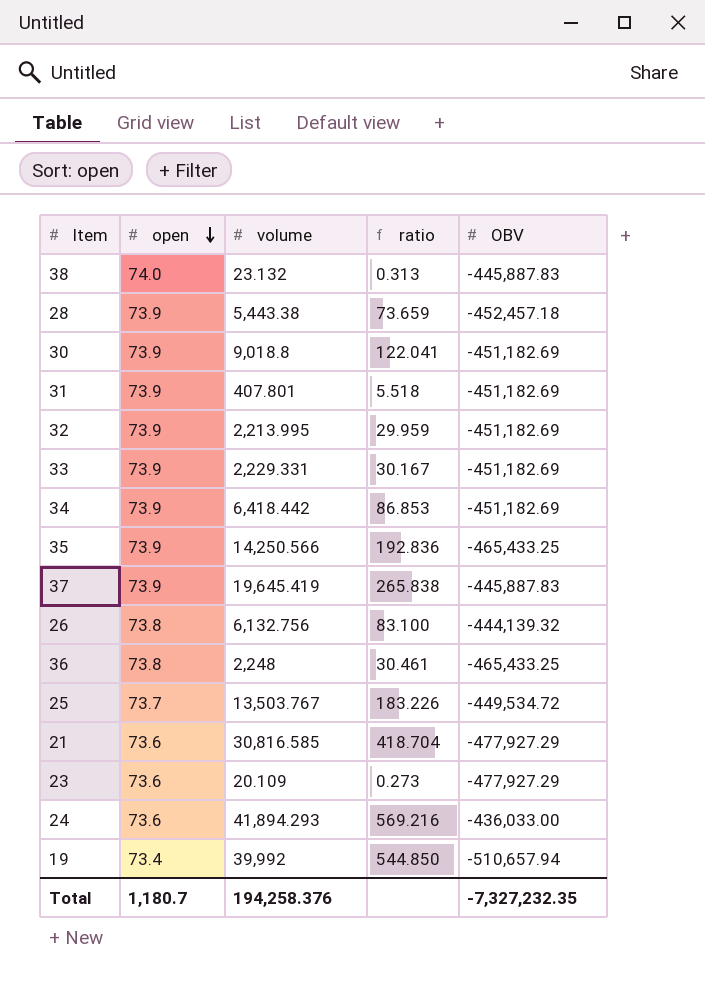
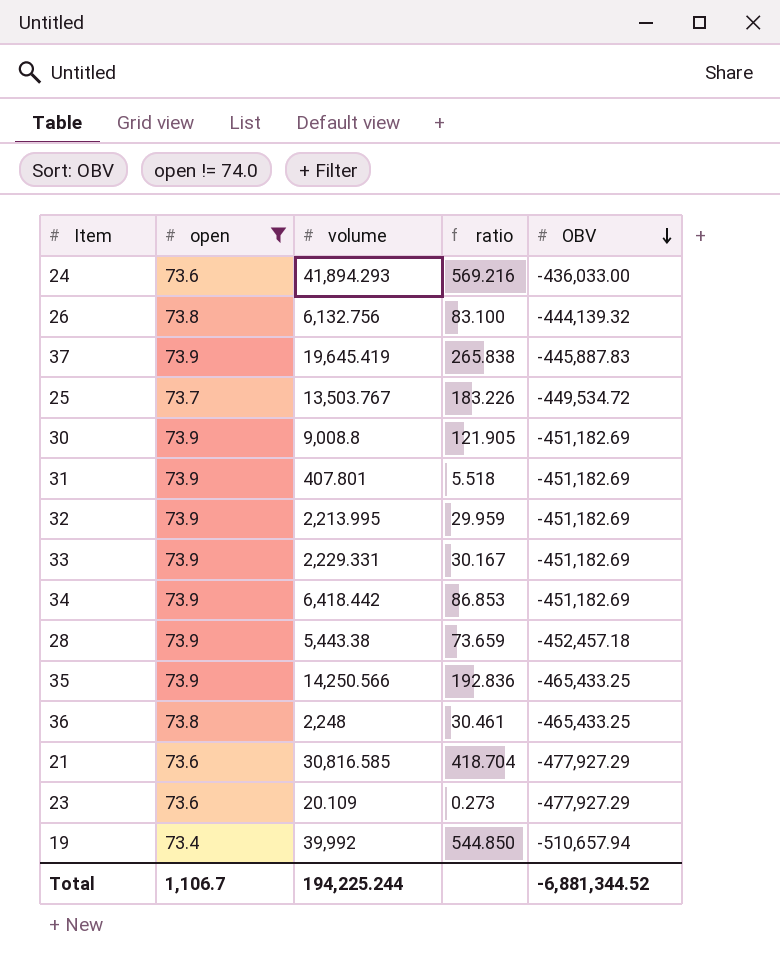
filter: none -> open != 74.0
row order: open descending -> OBV descending
30 | volume: 9,018.8 -> 9,008.8
30 | ratio: 122.041 -> 121.905
Total | open: 1,180.7 -> 1,106.7
Total | volume: 194,258.376 -> 194,225.244
Total | OBV: -7,327,232.35 -> -6,881,344.52

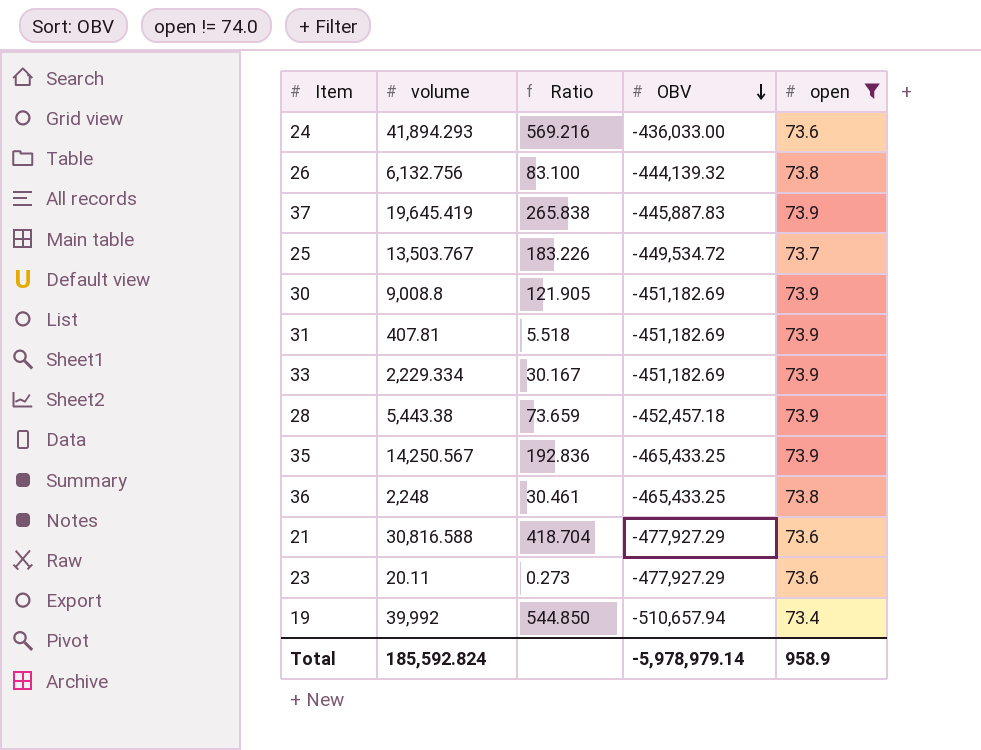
column name: ratio -> Ratio
column open | position: 2 -> 5
row 32: 73.9 | 2,213.995 | 29.959 | -451,182.69 -> none
row 34: 73.9 | 6,418.442 | 86.853 | -451,182.69 -> none
31 | volume: 407.801 -> 407.81
33 | volume: 2,229.331 -> 2,229.334
35 | volume: 14,250.566 -> 14,250.567
21 | volume: 30,816.585 -> 30,816.588
23 | volume: 20.109 -> 20.11
Total | volume: 194,225.244 -> 185,592.824
Total | OBV: -6,881,344.52 -> -5,978,979.14
Total | open: 1,106.7 -> 958.9

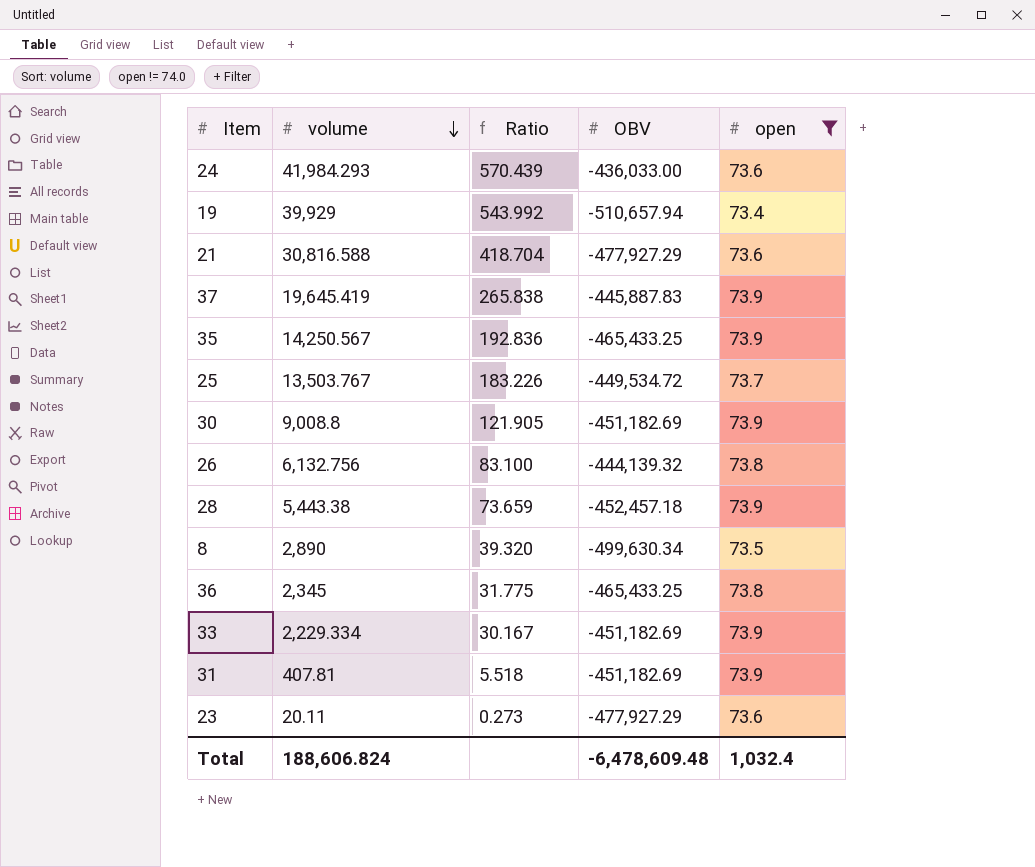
row order: OBV descending -> volume descending
24 | volume: 41,894.293 -> 41,984.293
24 | Ratio: 569.216 -> 570.439
19 | volume: 39,992 -> 39,929
19 | Ratio: 544.850 -> 543.992
row 8: none -> 2,890 | 39.320 | -499,630.34 | 73.5
36 | volume: 2,248 -> 2,345
36 | Ratio: 30.461 -> 31.775
Total | volume: 185,592.824 -> 188,606.824
Total | OBV: -5,978,979.14 -> -6,478,609.48
Total | open: 958.9 -> 1,032.4

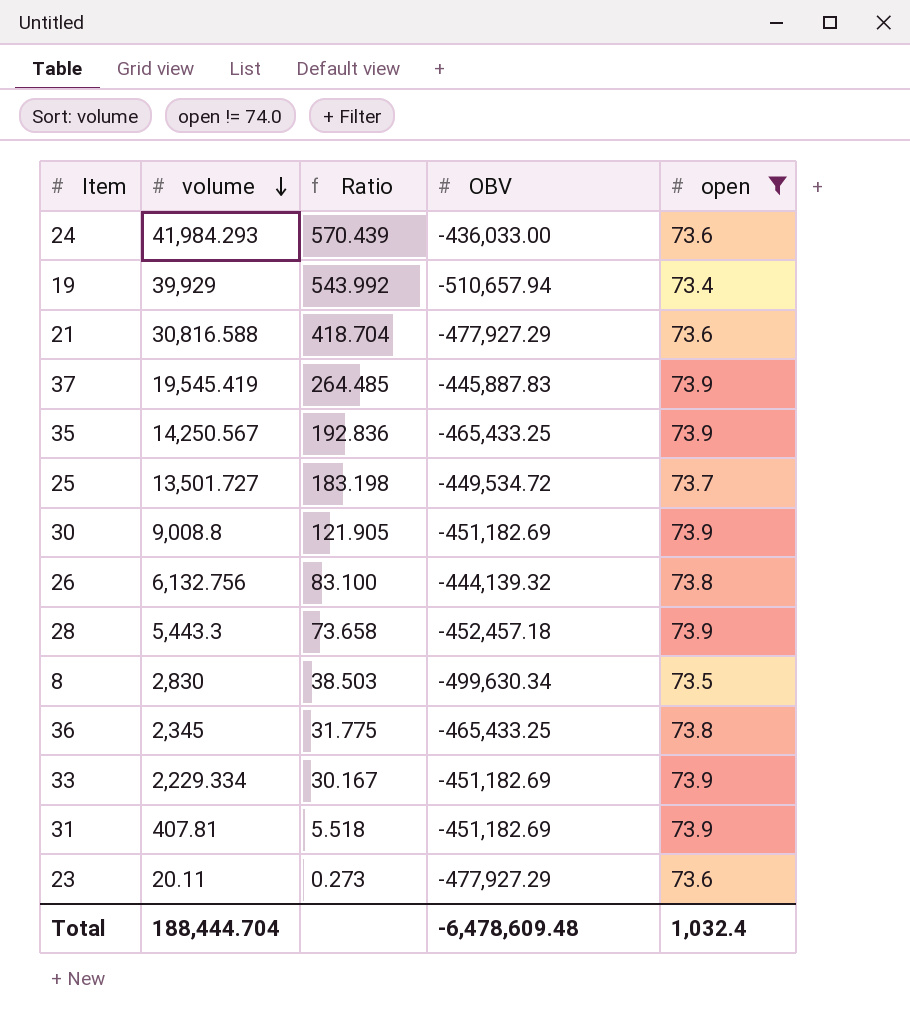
37 | volume: 19,645.419 -> 19,545.419
37 | Ratio: 265.838 -> 264.485
25 | volume: 13,503.767 -> 13,501.727
25 | Ratio: 183.226 -> 183.198
28 | volume: 5,443.38 -> 5,443.3
28 | Ratio: 73.659 -> 73.658
8 | volume: 2,890 -> 2,830
8 | Ratio: 39.320 -> 38.503
Total | volume: 188,606.824 -> 188,444.704

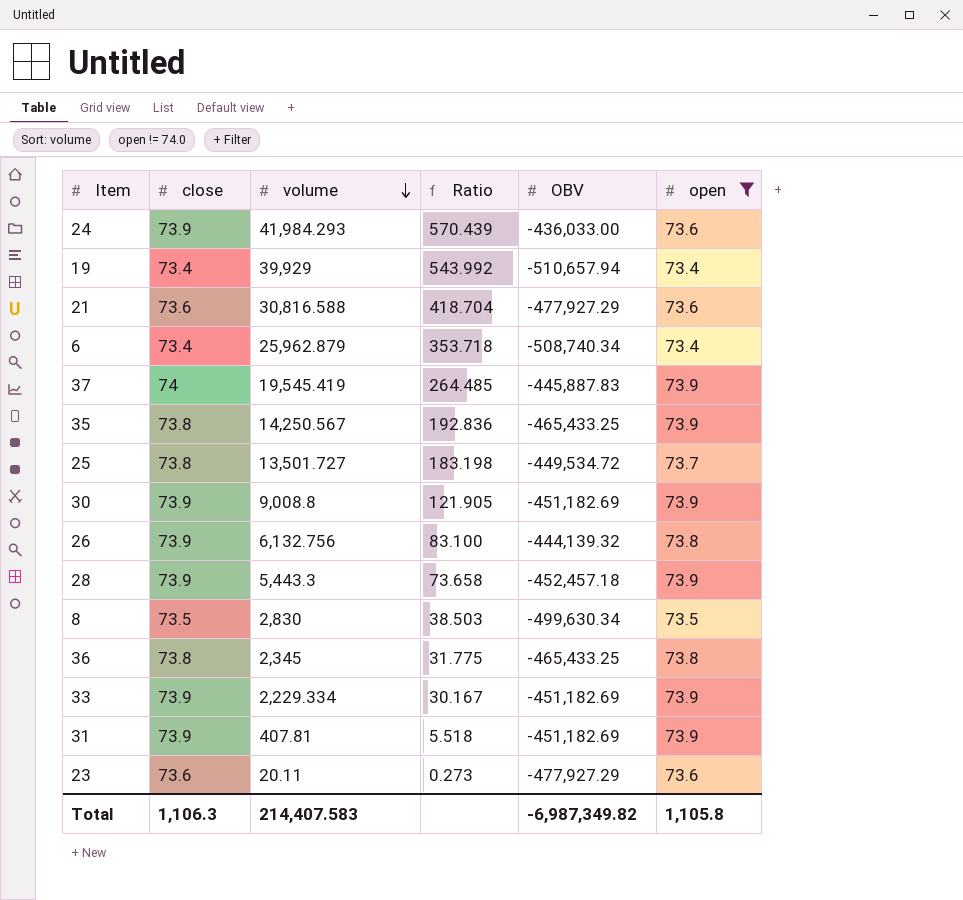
column close | position: none -> 2
row 6: none -> 73.4 | 25,962.879 | 353.718 | -508,740.34 | 73.4
Total | volume: 188,444.704 -> 214,407.583
Total | OBV: -6,478,609.48 -> -6,987,349.82
Total | open: 1,032.4 -> 1,105.8

